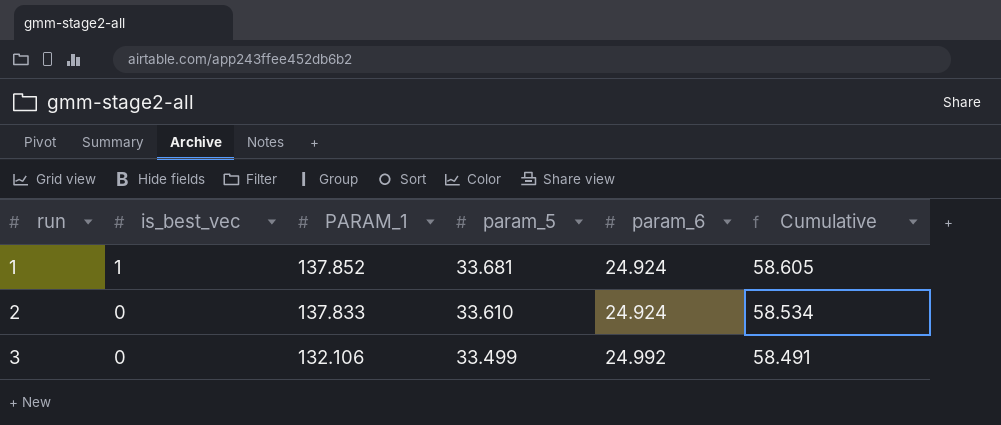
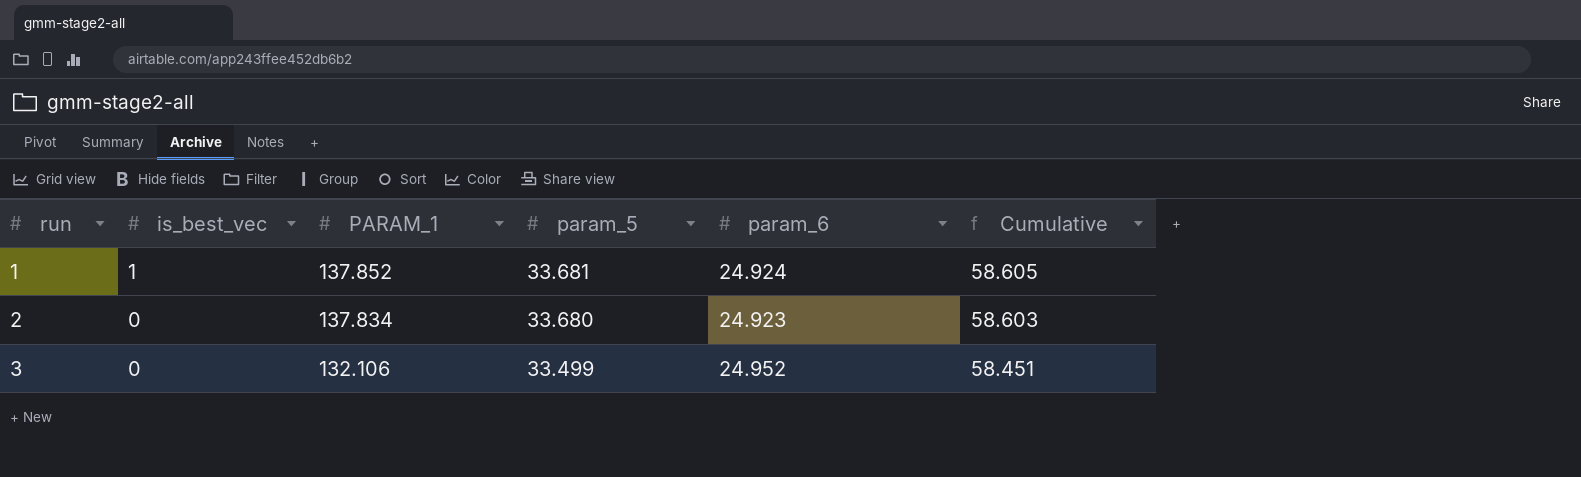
2 | PARAM_1: 137.833 -> 137.834
2 | param_5: 33.610 -> 33.680
2 | param_6: 24.924 -> 24.923
2 | Cumulative: 58.534 -> 58.603
3 | param_6: 24.992 -> 24.952
3 | Cumulative: 58.491 -> 58.451

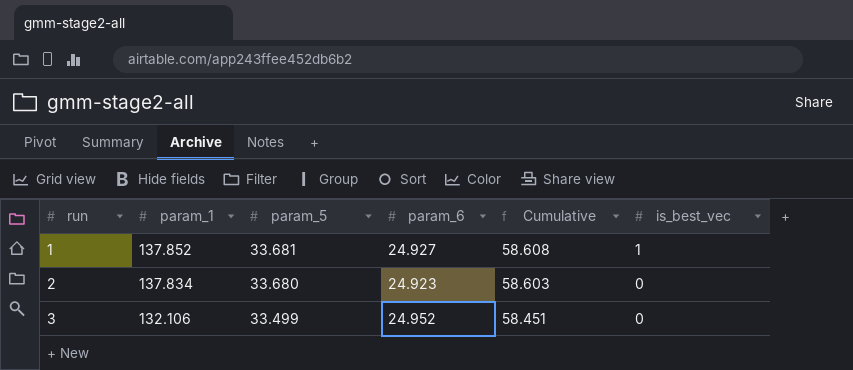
column name: PARAM_1 -> param_1
column is_best_vec | position: 2 -> 6
1 | param_6: 24.924 -> 24.927
1 | Cumulative: 58.605 -> 58.608

